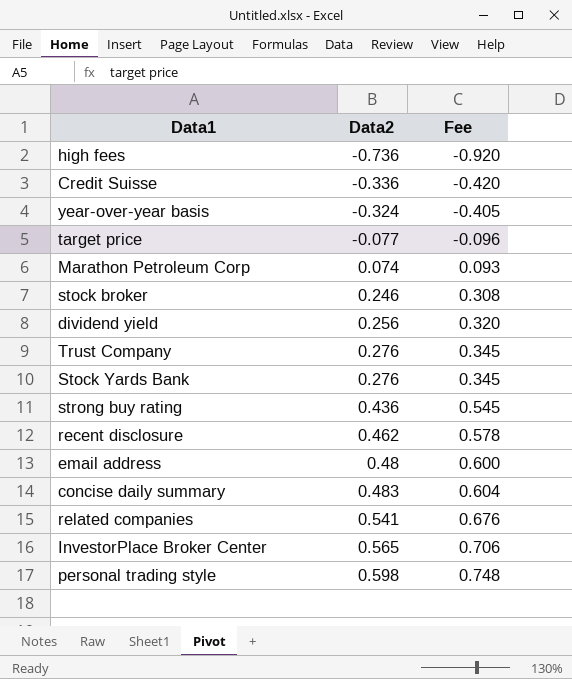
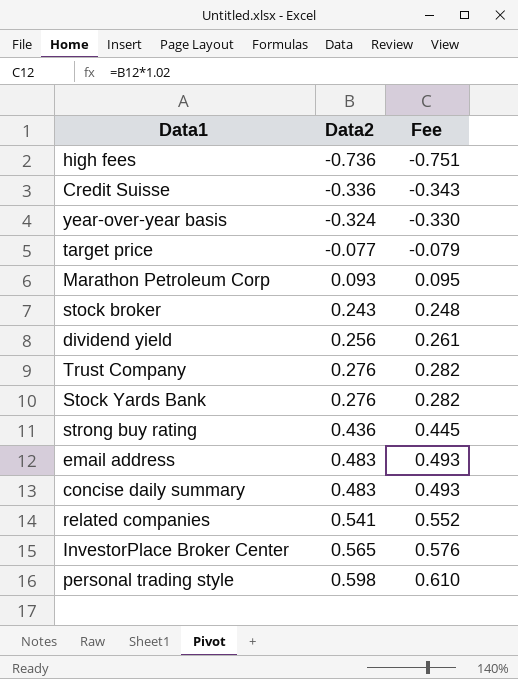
column Fee | formula: [Data2] * 1.25 -> [Data2] * 1.02
row recent disclosure: 0.462 | 0.578 -> none
Marathon Petroleum Corp | Data2: 0.074 -> 0.093
stock broker | Data2: 0.246 -> 0.243
email address | Data2: 0.48 -> 0.483

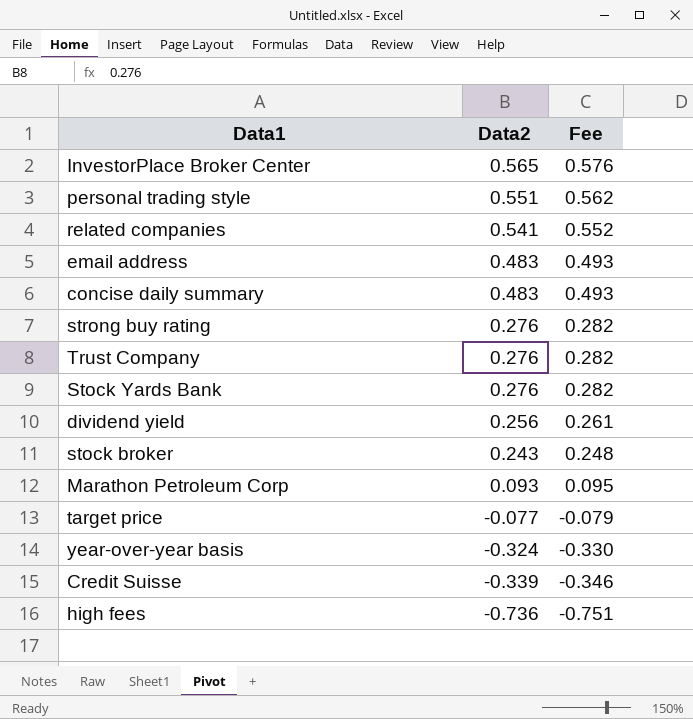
row order: Data2 ascending -> Data2 descending
personal trading style | Data2: 0.598 -> 0.551
personal trading style | Fee: 0.610 -> 0.562
strong buy rating | Data2: 0.436 -> 0.276
strong buy rating | Fee: 0.445 -> 0.282
Credit Suisse | Data2: -0.336 -> -0.339
Credit Suisse | Fee: -0.343 -> -0.346

